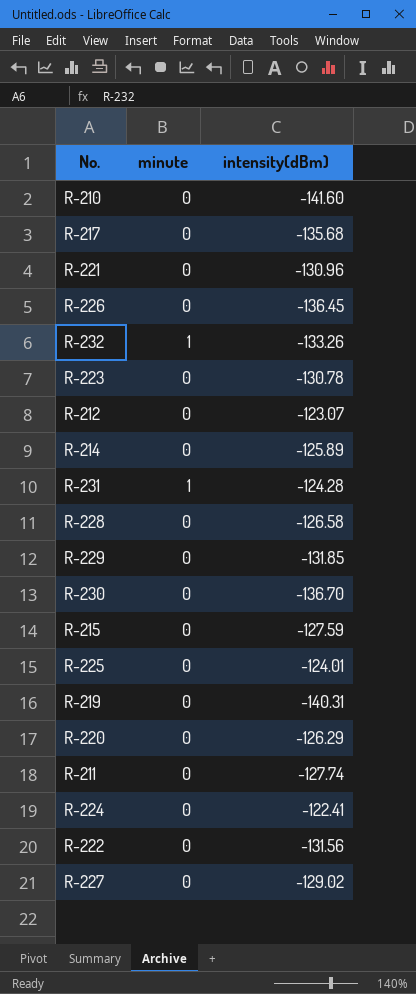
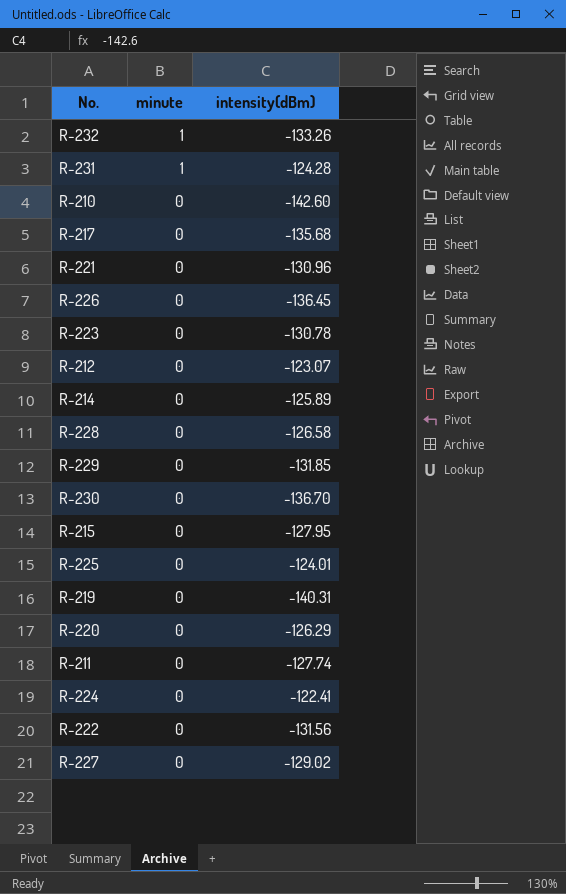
row order: none -> minute descending
R-210 | intensity(dBm): -141.60 -> -142.60
R-215 | intensity(dBm): -127.59 -> -127.95

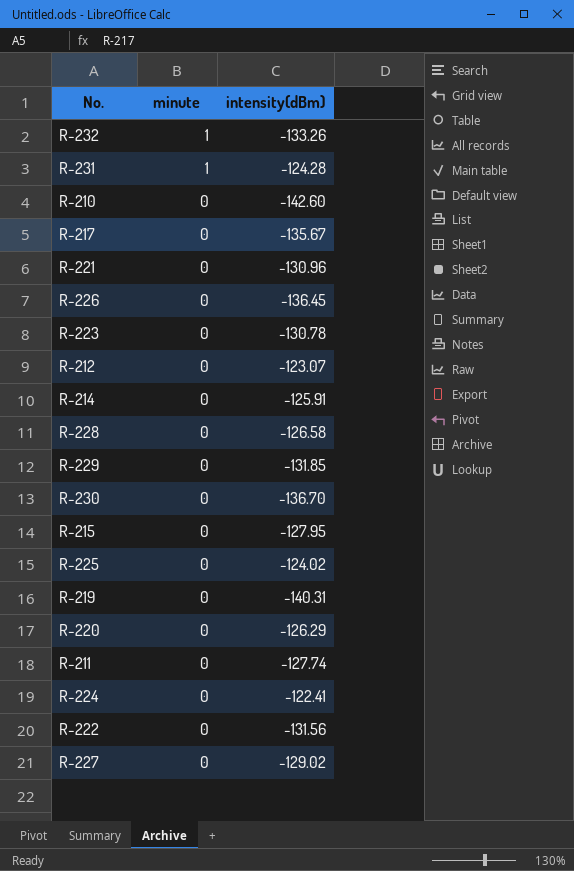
R-217 | intensity(dBm): -135.68 -> -135.67
R-214 | intensity(dBm): -125.89 -> -125.91
R-225 | intensity(dBm): -124.01 -> -124.02

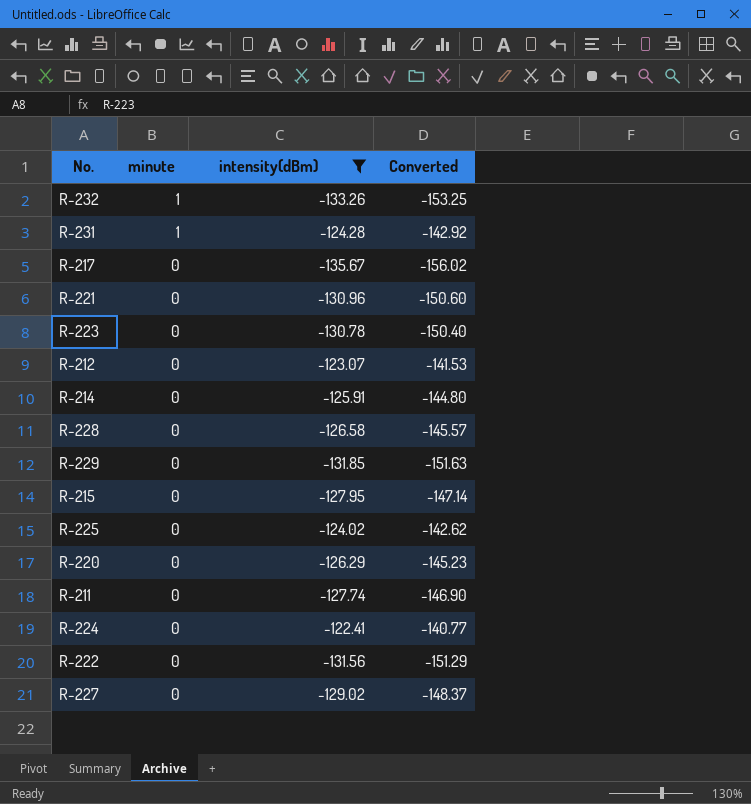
filter: none -> intensity(dBm) >= -135.67
column Converted | formula: none -> [intensity(dBm)] * 1.15

